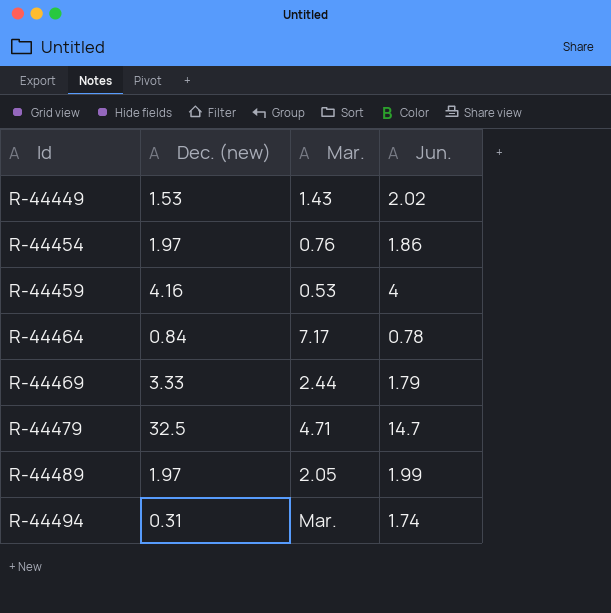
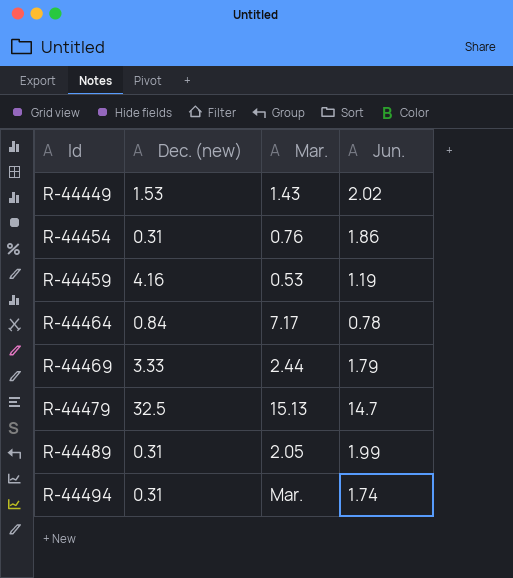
R-44454 | Dec. (new): 1.97 -> 0.31
R-44459 | Jun.: 4 -> 1.19
R-44479 | Mar.: 4.71 -> 15.13
R-44489 | Dec. (new): 1.97 -> 0.31

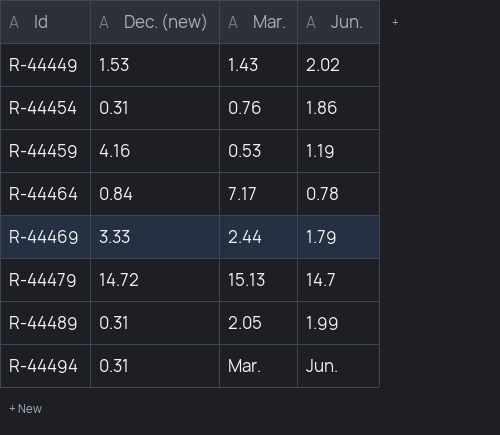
R-44479 | Dec. (new): 32.5 -> 14.72
R-44494 | Jun.: 1.74 -> Jun.

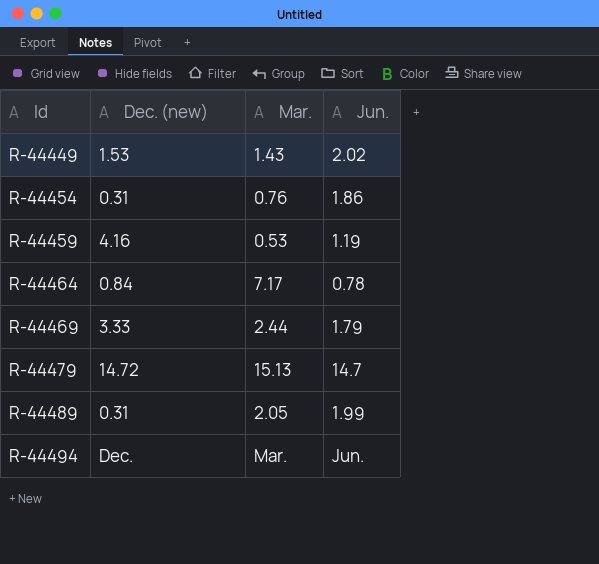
R-44494 | Dec. (new): 0.31 -> Dec.

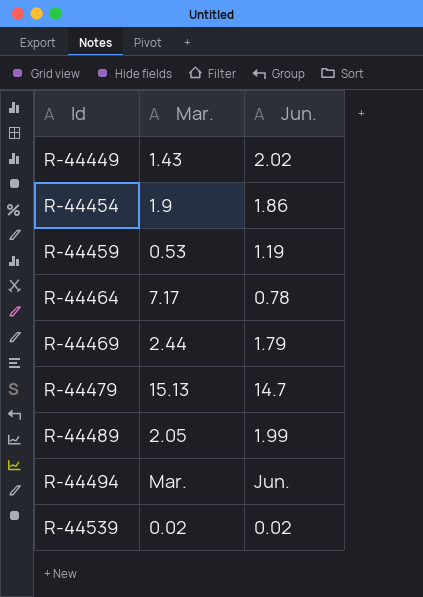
column Dec. (new) | position: 2 -> none
R-44454 | Mar.: 0.76 -> 1.9
row R-44539: none -> 0.02 | 0.02

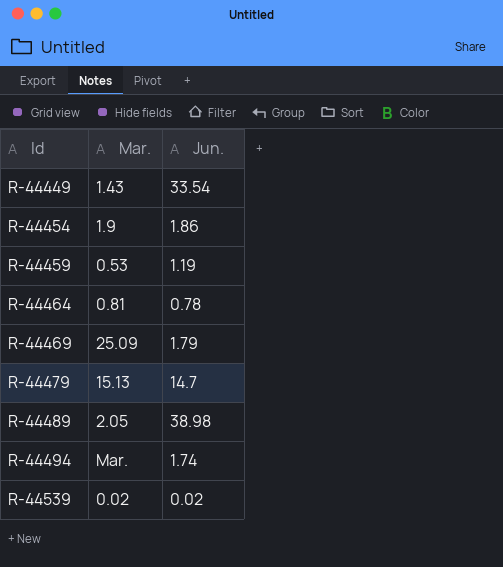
R-44449 | Jun.: 2.02 -> 33.54
R-44464 | Mar.: 7.17 -> 0.81
R-44469 | Mar.: 2.44 -> 25.09
R-44489 | Jun.: 1.99 -> 38.98
R-44494 | Jun.: Jun. -> 1.74

